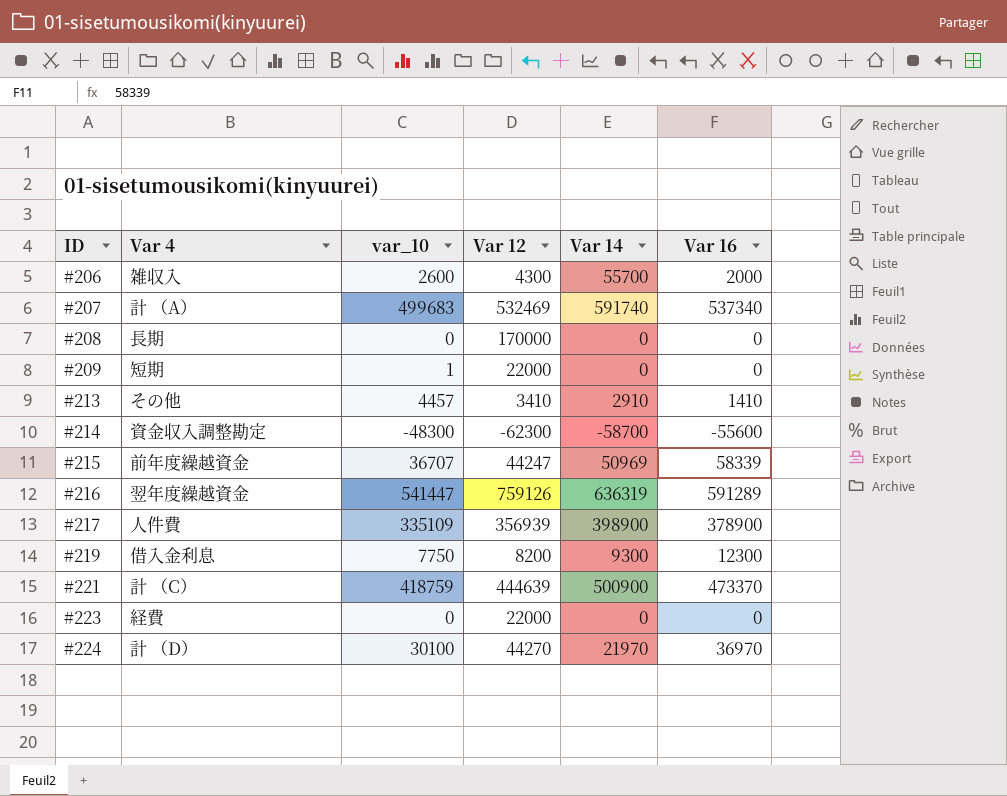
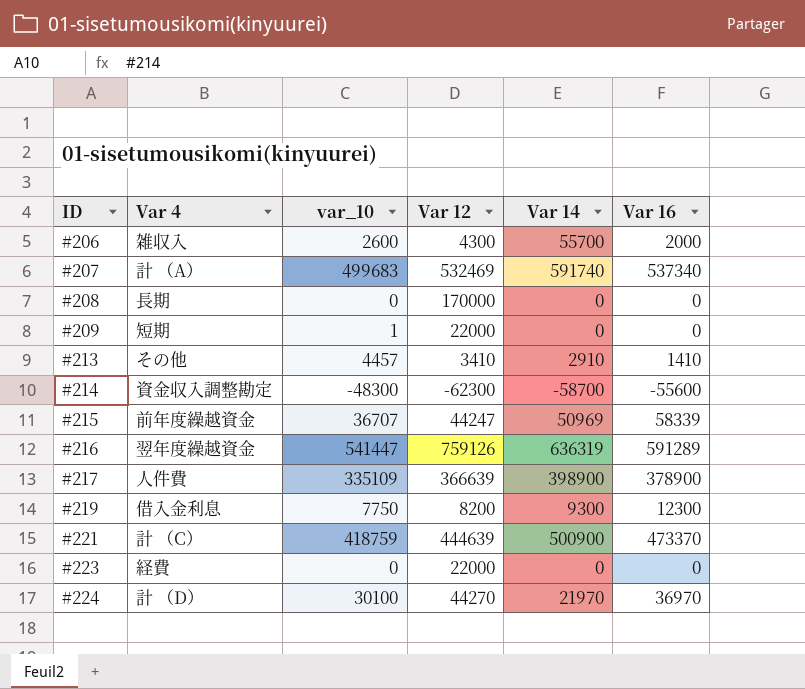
#217 | Var 12: 356939 -> 366639

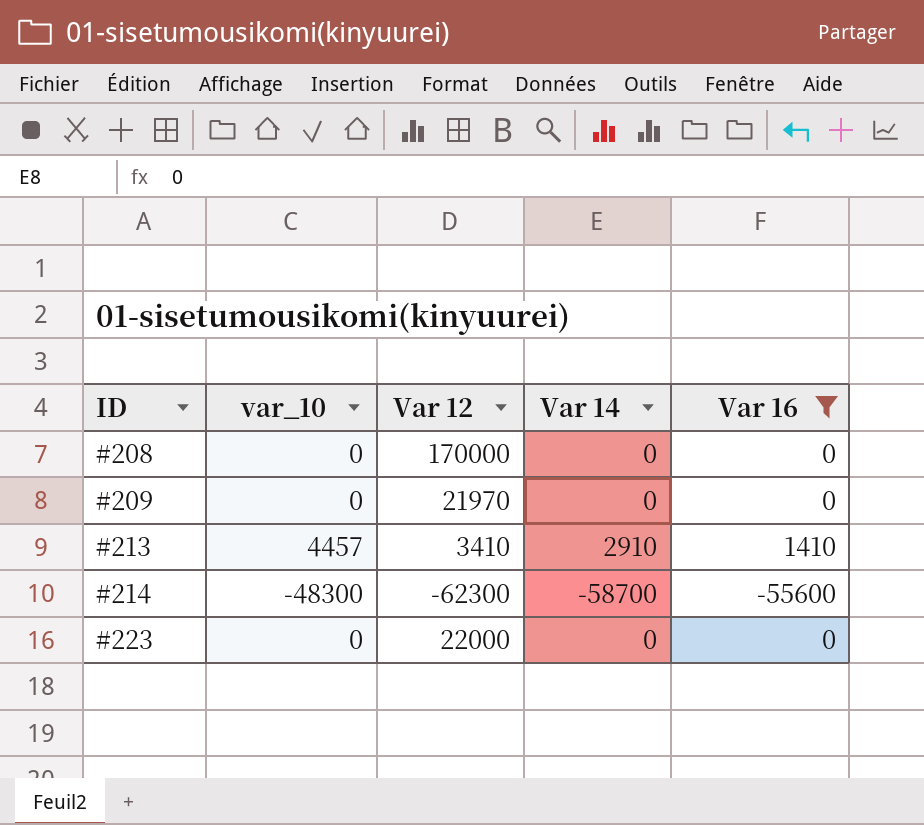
filter: none -> Var 16 <= 1410
column Var 4 | position: 2 -> none
#209 | var_10: 1 -> 0
#209 | Var 12: 22000 -> 21970

